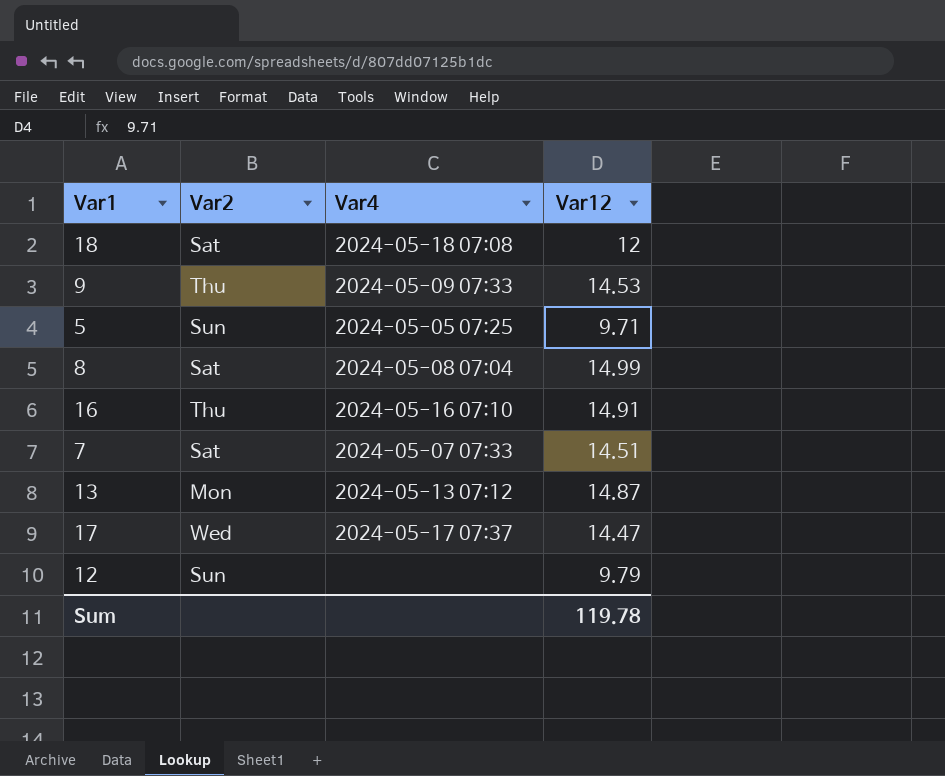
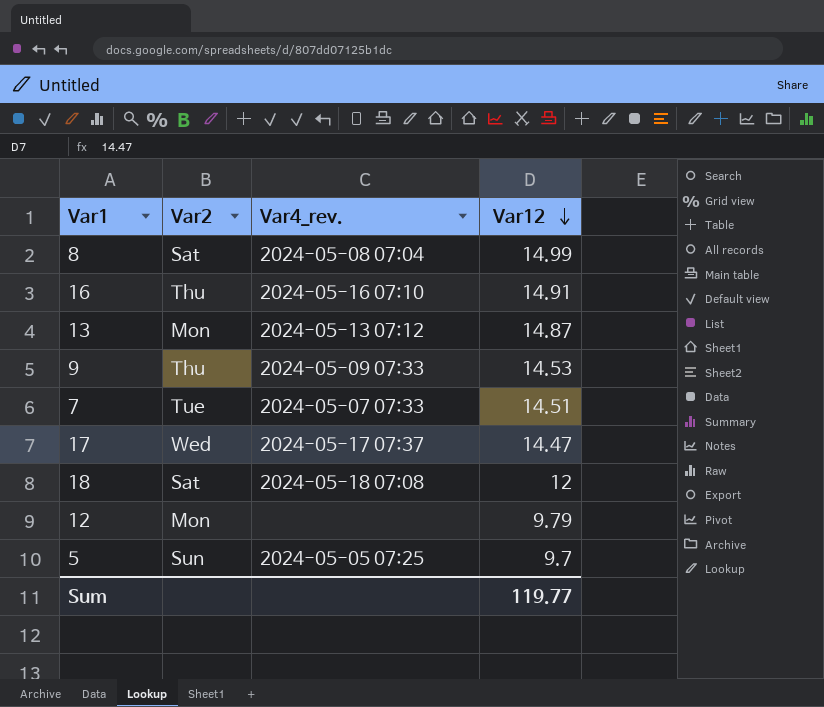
row order: none -> Var12 descending
column name: Var4 -> Var4_rev.
7 | Var2: Sat -> Tue
12 | Var2: Sun -> Mon
5 | Var12: 9.71 -> 9.7
Sum | Var12: 119.78 -> 119.77

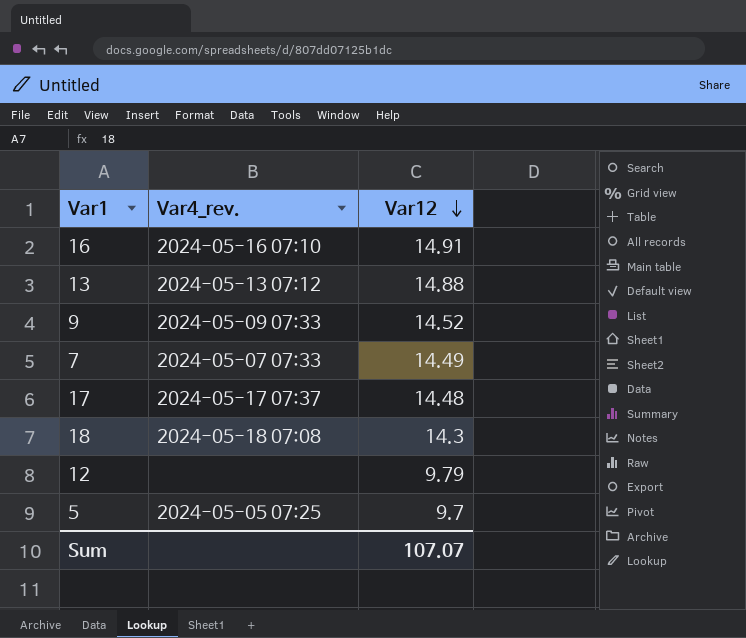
column Var2 | position: 2 -> none
row 8: Sat | 2024-05-08 07:04 | 14.99 -> none
13 | Var12: 14.87 -> 14.88
9 | Var12: 14.53 -> 14.52
7 | Var12: 14.51 -> 14.49
17 | Var12: 14.47 -> 14.48
18 | Var12: 12 -> 14.3
Sum | Var12: 119.77 -> 107.07

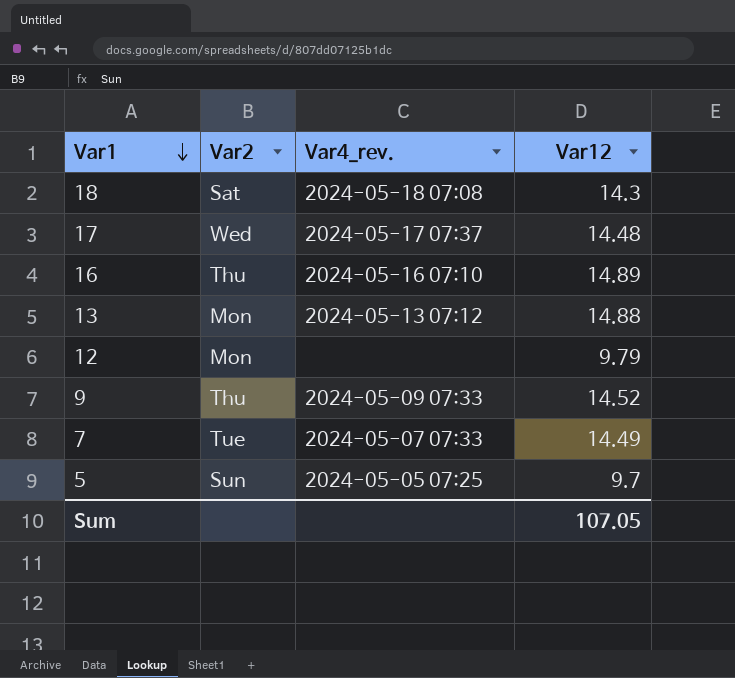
row order: Var12 descending -> Var1 descending
column Var2 | position: none -> 2
16 | Var12: 14.91 -> 14.89
Sum | Var12: 107.07 -> 107.05

